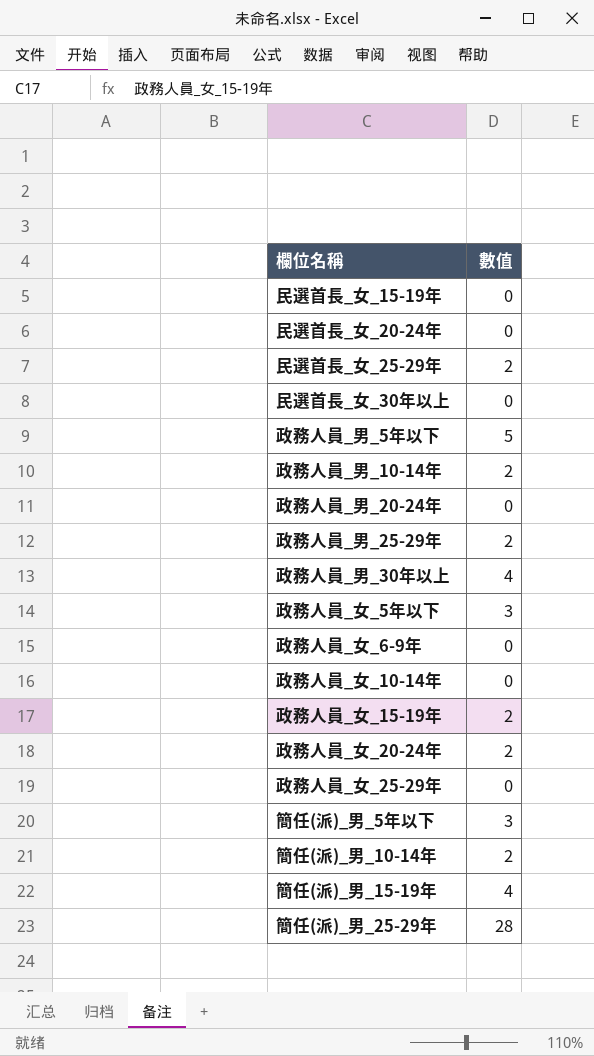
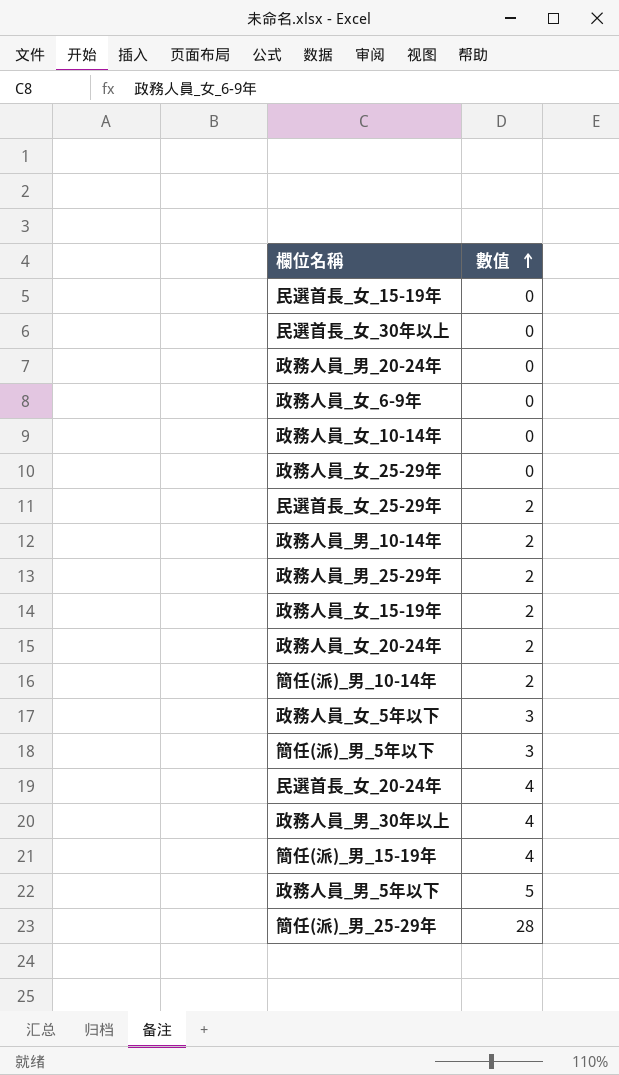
row order: none -> 數值 ascending
民選首長_女_20-24年 | 數值: 0 -> 4

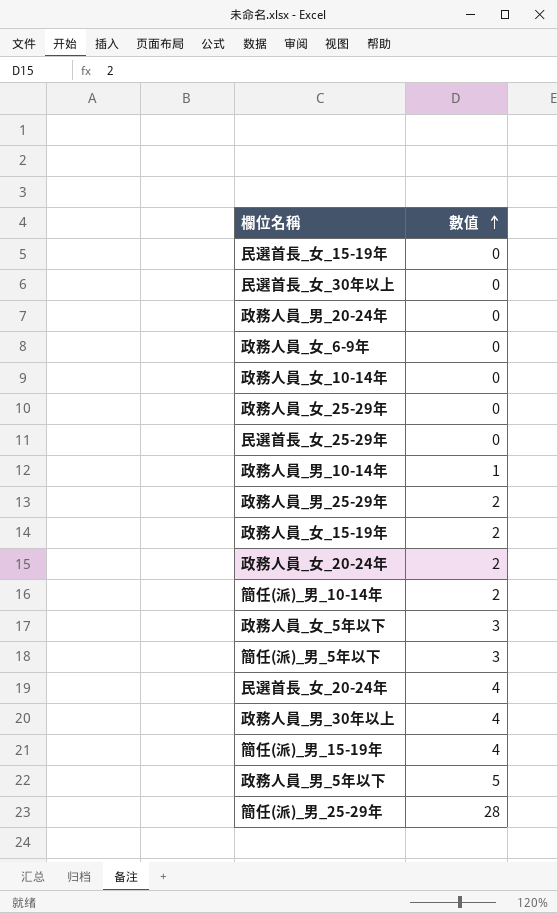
民選首長_女_25-29年 | 數值: 2 -> 0
政務人員_男_10-14年 | 數值: 2 -> 1

